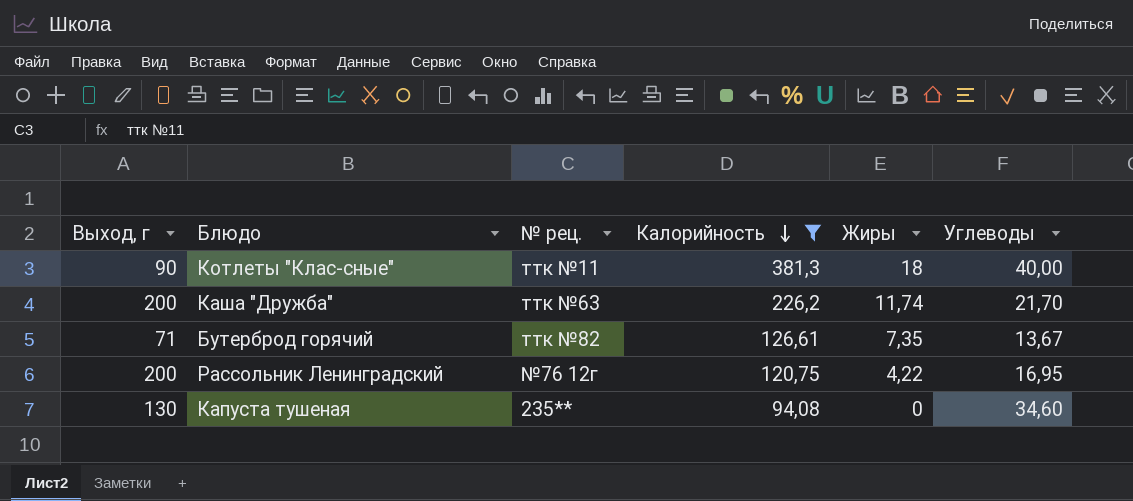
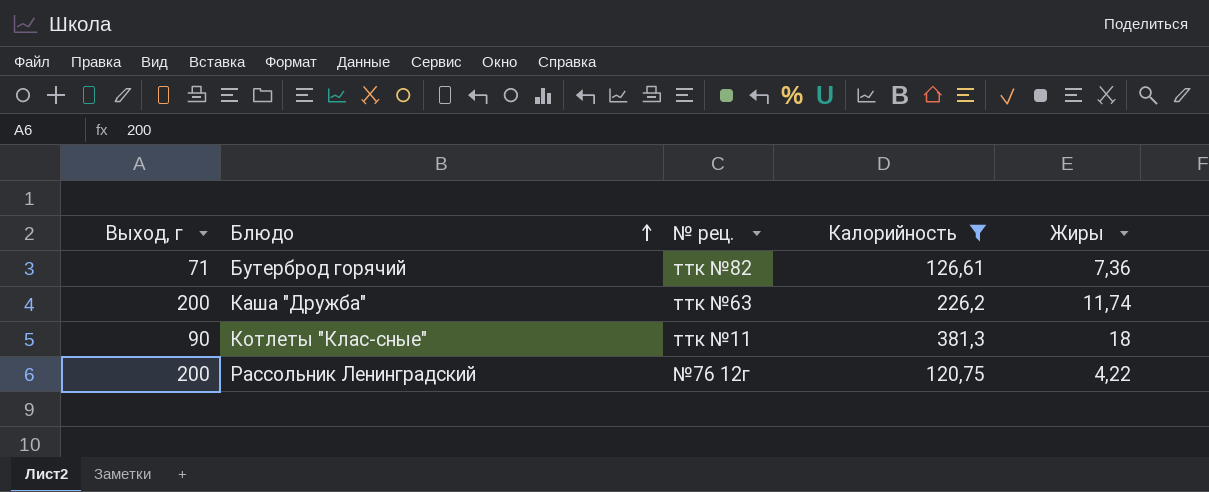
row order: Калорийность descending -> Блюдо ascending
column Углеводы | position: 6 -> none
row Капуста тушеная: 130 | 235** | 94,08 | 0 | 34,60 -> none
Бутерброд горячий | Жиры: 7,35 -> 7,36

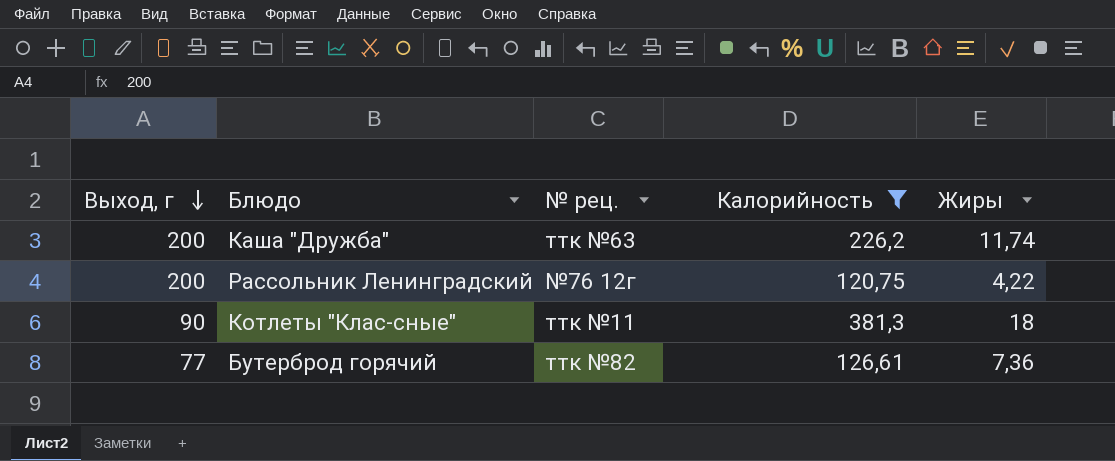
row order: Блюдо ascending -> Выход, г descending
Бутерброд горячий | Выход, г: 71 -> 77

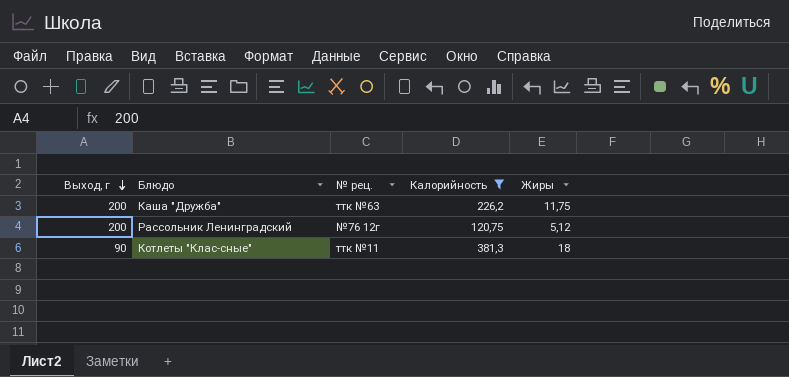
row Бутерброд горячий: 77 | ттк №82 | 126,61 | 7,36 -> none
Каша "Дружба" | Жиры: 11,74 -> 11,75
Рассольник Ленинградский | Жиры: 4,22 -> 5,12

